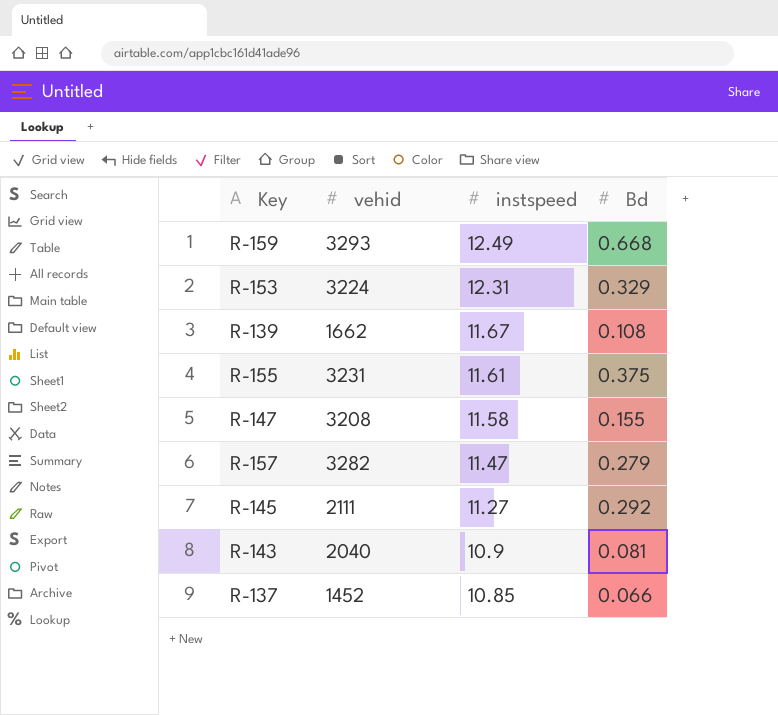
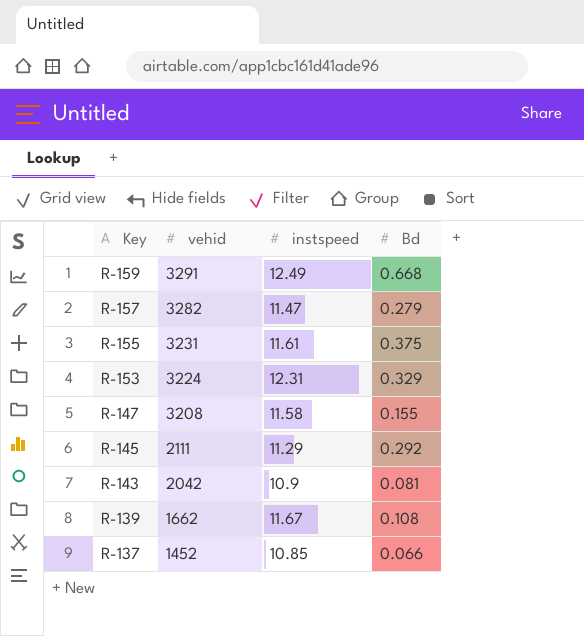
row order: instspeed descending -> Key descending
R-159 | vehid: 3293 -> 3291
R-145 | instspeed: 11.27 -> 11.29
R-143 | vehid: 2040 -> 2042

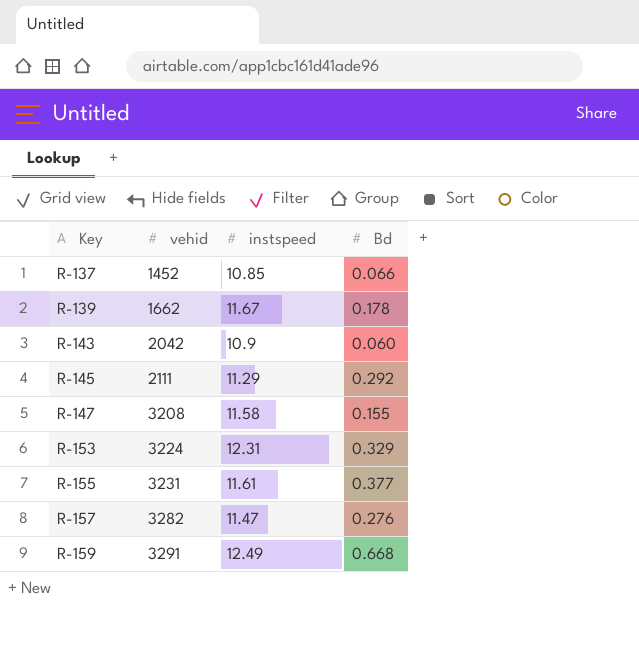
row order: Key descending -> Key ascending
R-139 | Bd: 0.108 -> 0.178
R-143 | Bd: 0.081 -> 0.060
R-155 | Bd: 0.375 -> 0.377
R-157 | Bd: 0.279 -> 0.276

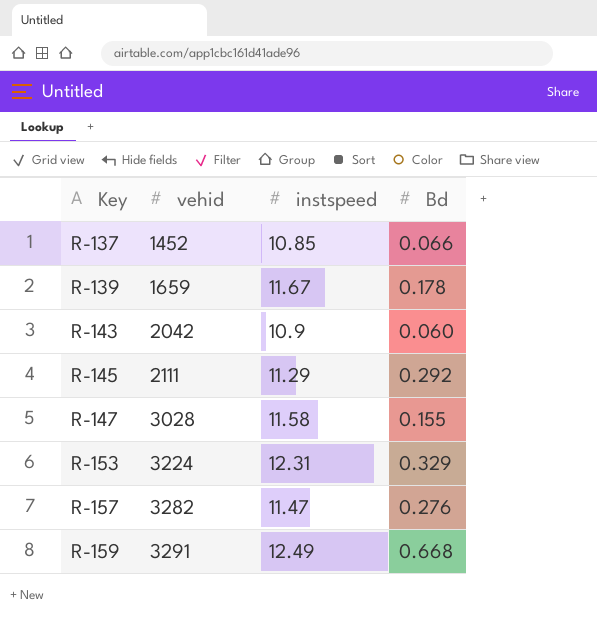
row R-155: 3231 | 11.61 | 0.377 -> none
R-139 | vehid: 1662 -> 1659
R-147 | vehid: 3208 -> 3028

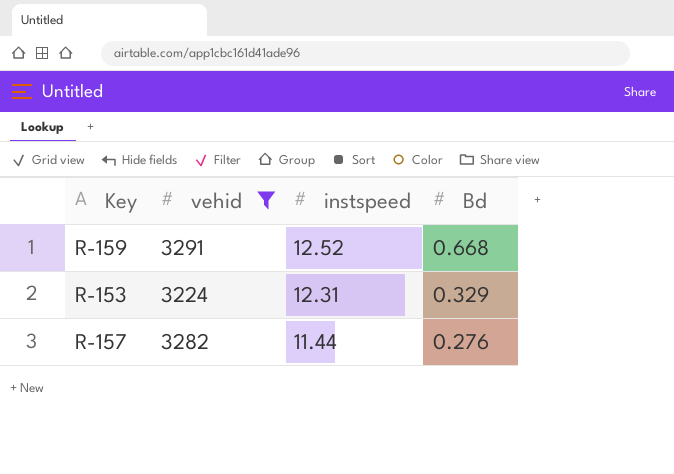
filter: none -> vehid >= 3224
row order: Key ascending -> instspeed descending
R-159 | instspeed: 12.49 -> 12.52
R-157 | instspeed: 11.47 -> 11.44

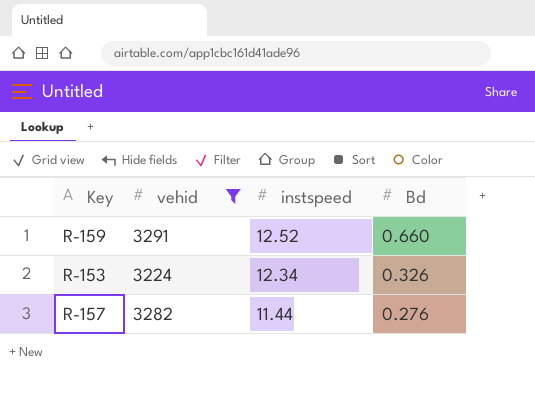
R-159 | Bd: 0.668 -> 0.660
R-153 | instspeed: 12.31 -> 12.34
R-153 | Bd: 0.329 -> 0.326

